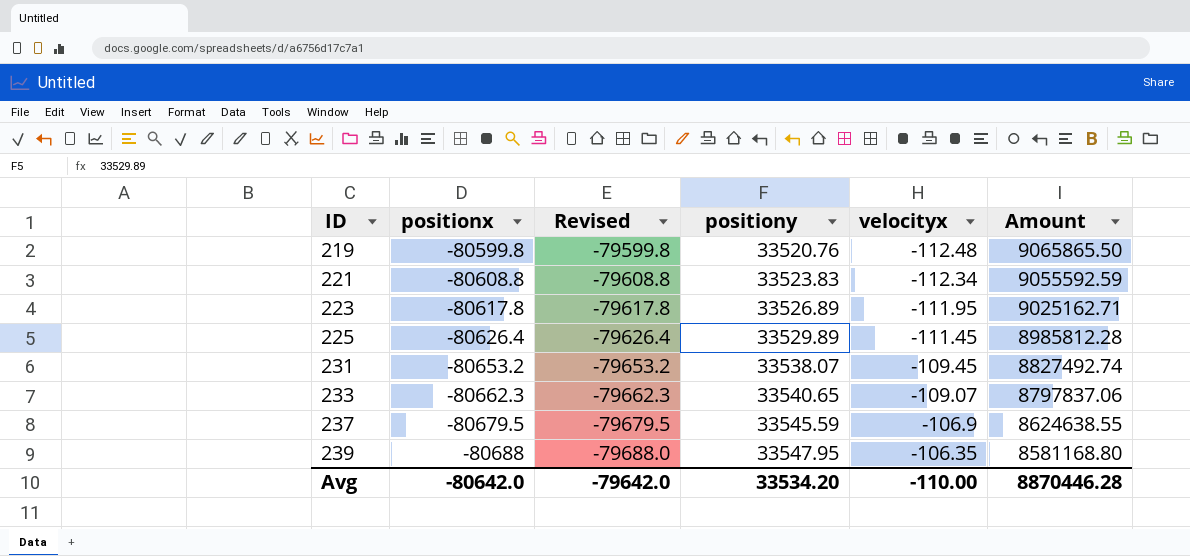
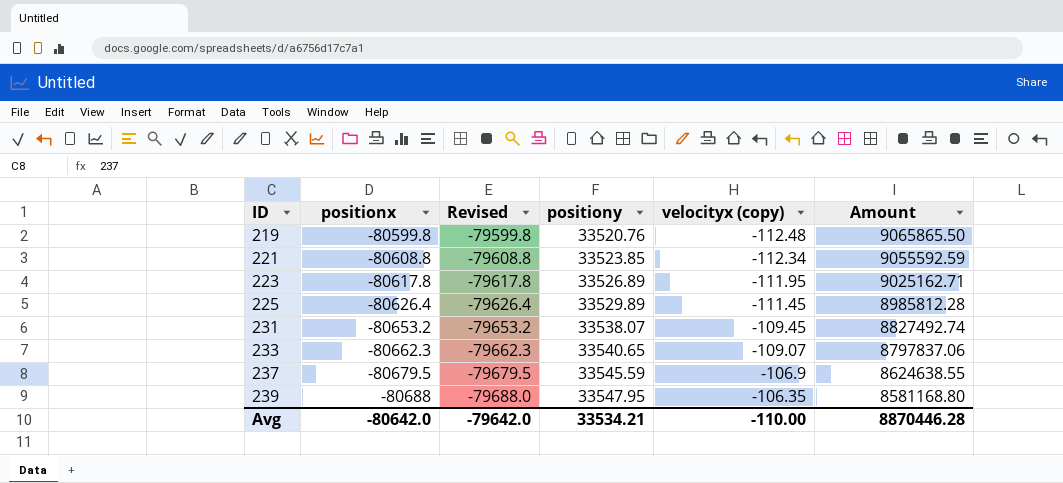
column name: velocityx -> velocityx (copy)
221 | positiony: 33523.83 -> 33523.85
Avg | positiony: 33534.20 -> 33534.21

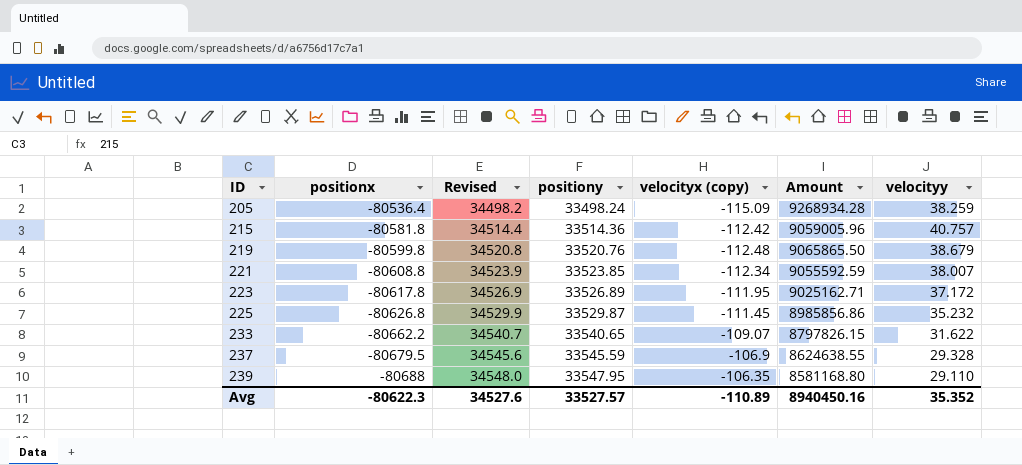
column Revised | formula: [positionx] + 1000 -> [positiony] + 1000
column velocityy | position: none -> 7
row 231: -80653.2 | -79653.2 | 33538.07 | -109.45 | 8827492.74 -> none
row 205: none -> -80536.4 | 34498.2 | 33498.24 | -115.09 | 9268934.28 | 38.259
row 215: none -> -80581.8 | 34514.4 | 33514.36 | -112.42 | 9059005.96 | 40.757
225 | positionx: -80626.4 -> -80626.8
225 | positiony: 33529.89 -> 33529.87
225 | Amount: 8985812.28 -> 8985856.86
233 | positionx: -80662.3 -> -80662.2
233 | Amount: 8797837.06 -> 8797826.15
Avg | positionx: -80642.0 -> -80622.3
Avg | Revised: -79642.0 -> 34527.6
Avg | positiony: 33534.21 -> 33527.57
Avg | velocityx (copy): -110.00 -> -110.89
Avg | Amount: 8870446.28 -> 8940450.16

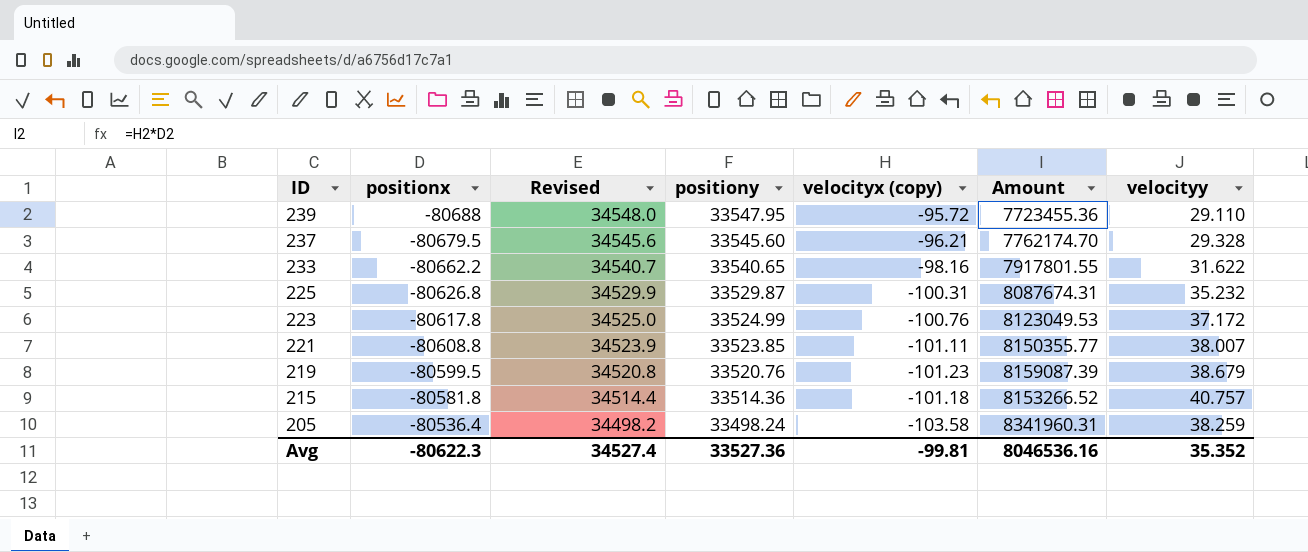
row order: ID ascending -> ID descending
239 | velocityx (copy): -106.35 -> -95.72
239 | Amount: 8581168.80 -> 7723455.36
237 | positiony: 33545.59 -> 33545.60
237 | velocityx (copy): -106.9 -> -96.21
237 | Amount: 8624638.55 -> 7762174.70
233 | velocityx (copy): -109.07 -> -98.16
233 | Amount: 8797826.15 -> 7917801.55
225 | velocityx (copy): -111.45 -> -100.31
225 | Amount: 8985856.86 -> 8087674.31
223 | Revised: 34526.9 -> 34525.0
223 | positiony: 33526.89 -> 33524.99
223 | velocityx (copy): -111.95 -> -100.76
223 | Amount: 9025162.71 -> 8123049.53
221 | velocityx (copy): -112.34 -> -101.11
221 | Amount: 9055592.59 -> 8150355.77
219 | positionx: -80599.8 -> -80599.5
219 | velocityx (copy): -112.48 -> -101.23
219 | Amount: 9065865.50 -> 8159087.39
215 | velocityx (copy): -112.42 -> -101.18
215 | Amount: 9059005.96 -> 8153266.52
205 | velocityx (copy): -115.09 -> -103.58
205 | Amount: 9268934.28 -> 8341960.31
Avg | Revised: 34527.6 -> 34527.4
Avg | positiony: 33527.57 -> 33527.36
Avg | velocityx (copy): -110.89 -> -99.81
Avg | Amount: 8940450.16 -> 8046536.16

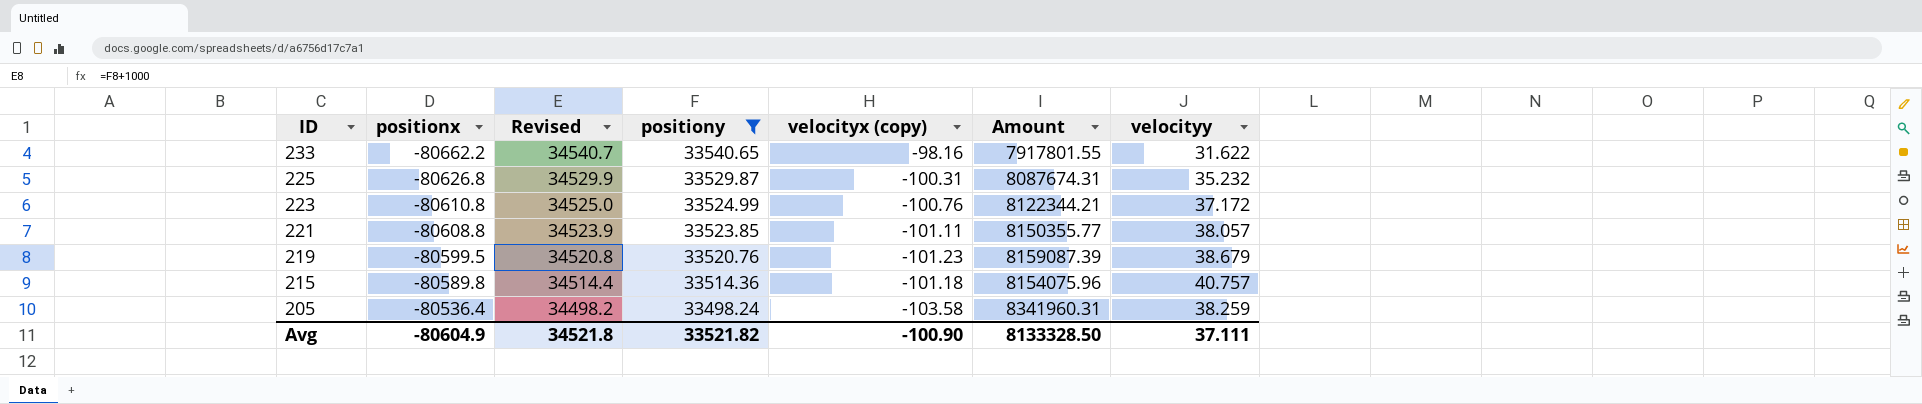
filter: none -> positiony <= 33540.65
223 | positionx: -80617.8 -> -80610.8
223 | Amount: 8123049.53 -> 8122344.21
221 | velocityy: 38.007 -> 38.057
215 | positionx: -80581.8 -> -80589.8
215 | Amount: 8153266.52 -> 8154075.96
Avg | positionx: -80622.3 -> -80604.9
Avg | Revised: 34527.4 -> 34521.8
Avg | positiony: 33527.36 -> 33521.82
Avg | velocityx (copy): -99.81 -> -100.90
Avg | Amount: 8046536.16 -> 8133328.50
Avg | velocityy: 35.352 -> 37.111

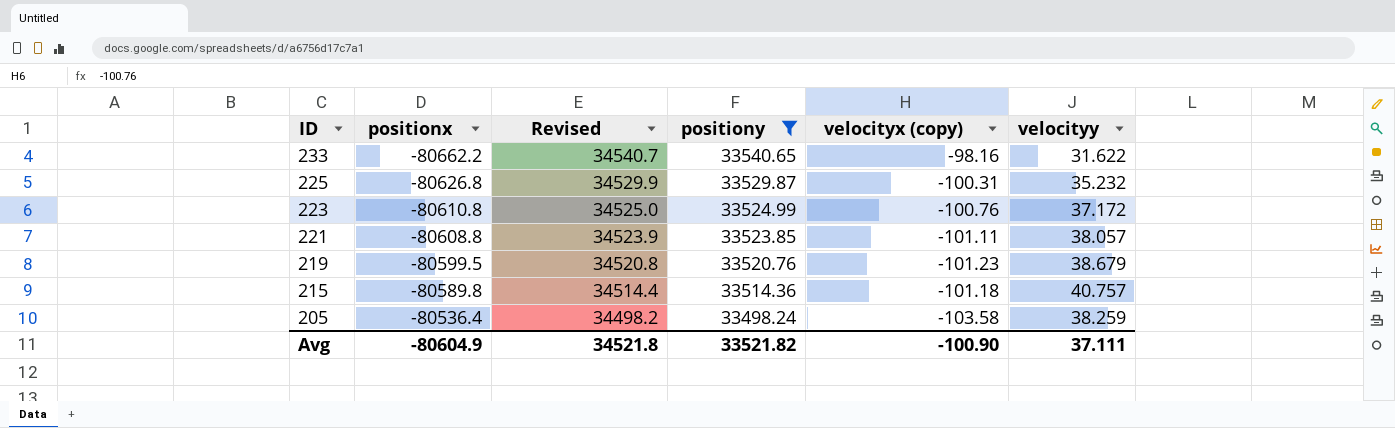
column Amount | formula: [positionx] * [velocityx (copy)] -> none

